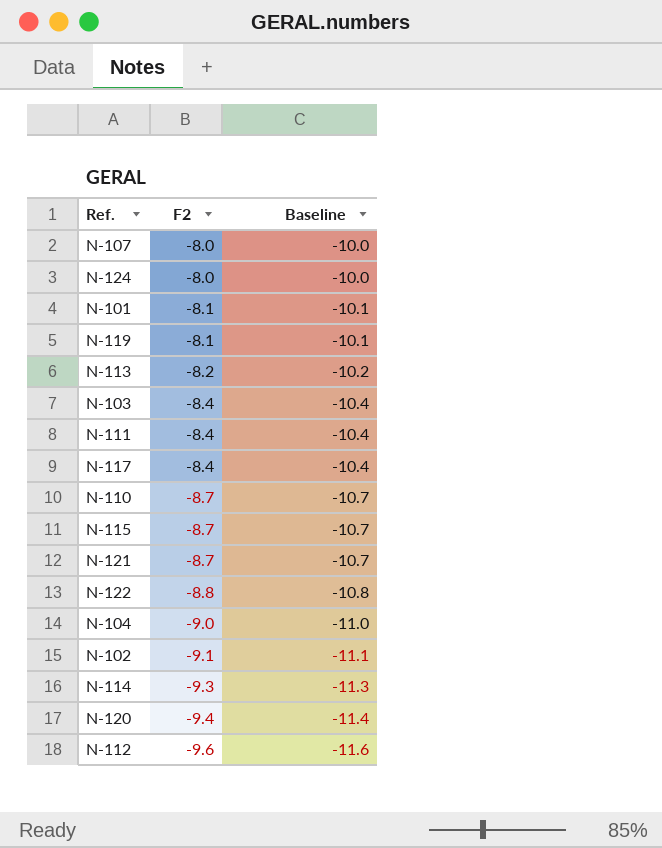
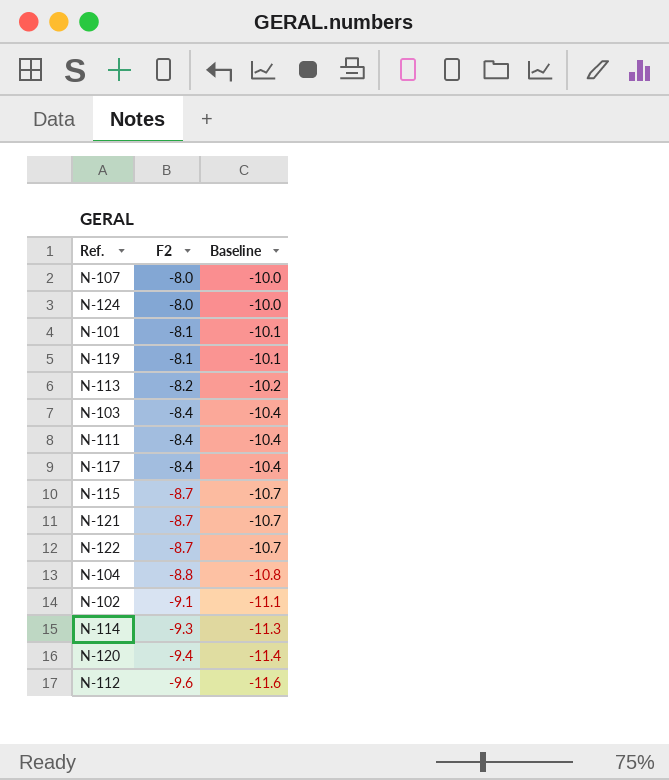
row N-110: -8.7 | -10.7 -> none
N-122 | F2: -8.8 -> -8.7
N-122 | Baseline: -10.8 -> -10.7
N-104 | F2: -9.0 -> -8.8
N-104 | Baseline: -11.0 -> -10.8

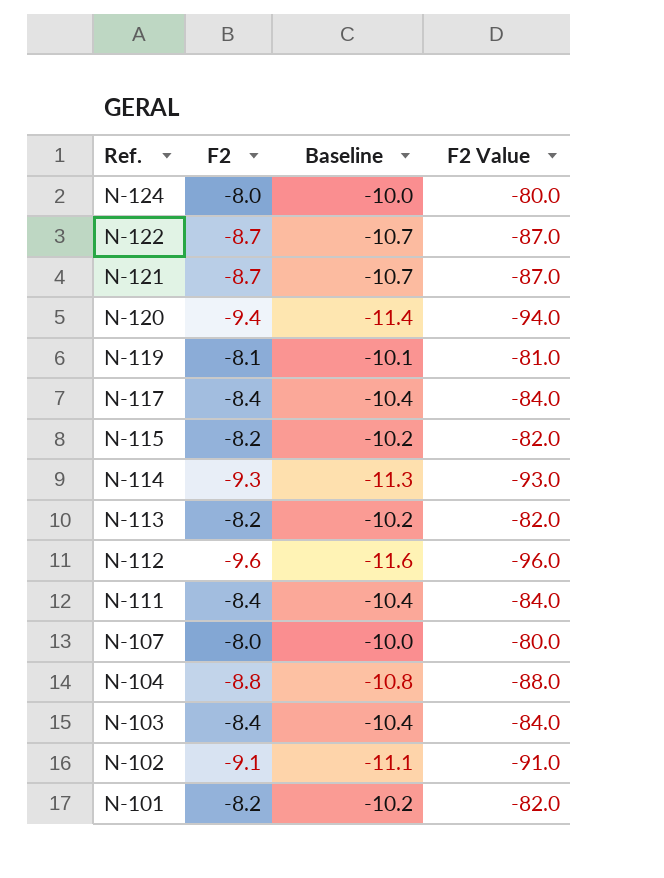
row order: F2 descending -> Ref. descending
column F2 Value | formula: none -> [F2] * 10
N-115 | F2: -8.7 -> -8.2
N-115 | Baseline: -10.7 -> -10.2
N-101 | F2: -8.1 -> -8.2
N-101 | Baseline: -10.1 -> -10.2

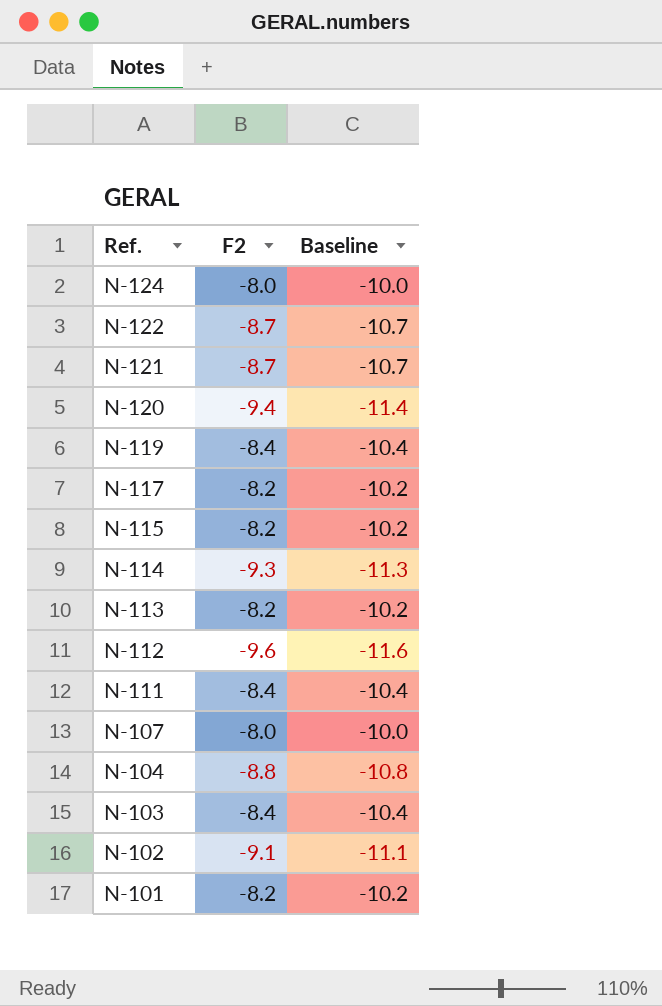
column F2 Value | formula: [F2] * 10 -> none
N-119 | F2: -8.1 -> -8.4
N-119 | Baseline: -10.1 -> -10.4
N-117 | F2: -8.4 -> -8.2
N-117 | Baseline: -10.4 -> -10.2

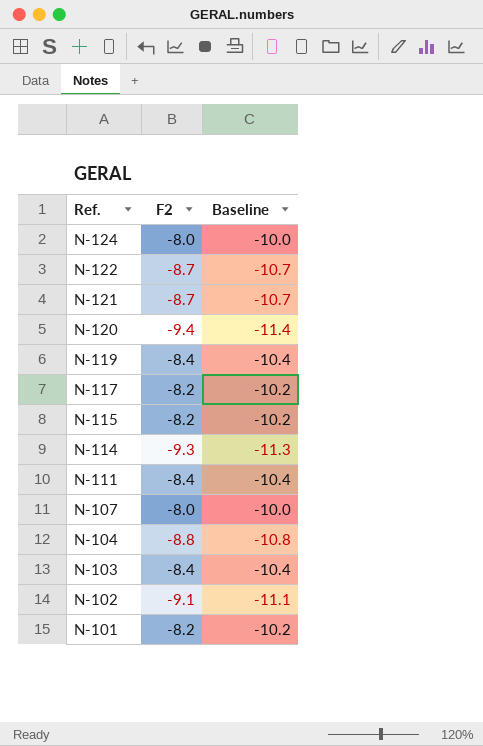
row N-113: -8.2 | -10.2 -> none
row N-112: -9.6 | -11.6 -> none

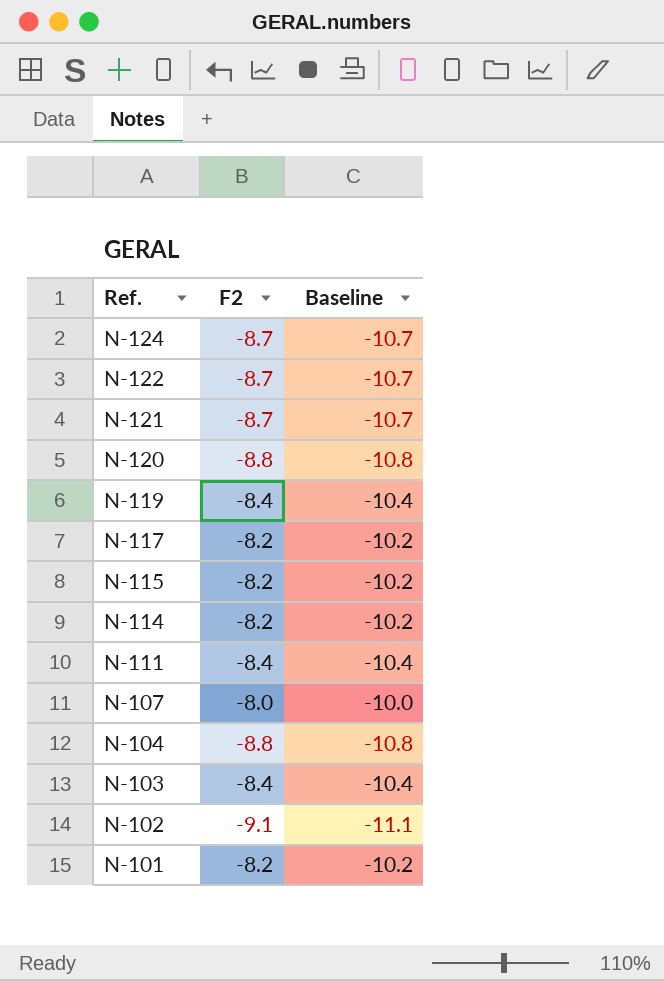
N-124 | F2: -8.0 -> -8.7
N-124 | Baseline: -10.0 -> -10.7
N-120 | F2: -9.4 -> -8.8
N-120 | Baseline: -11.4 -> -10.8
N-114 | F2: -9.3 -> -8.2
N-114 | Baseline: -11.3 -> -10.2

